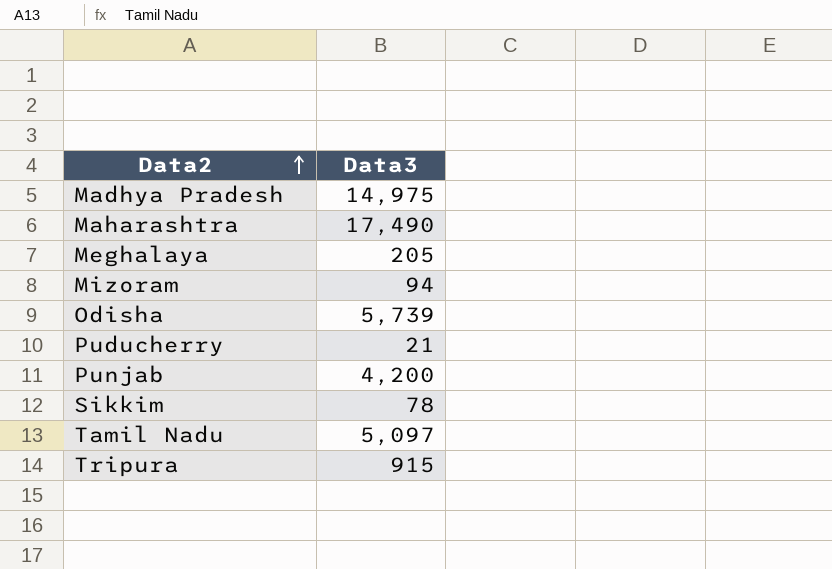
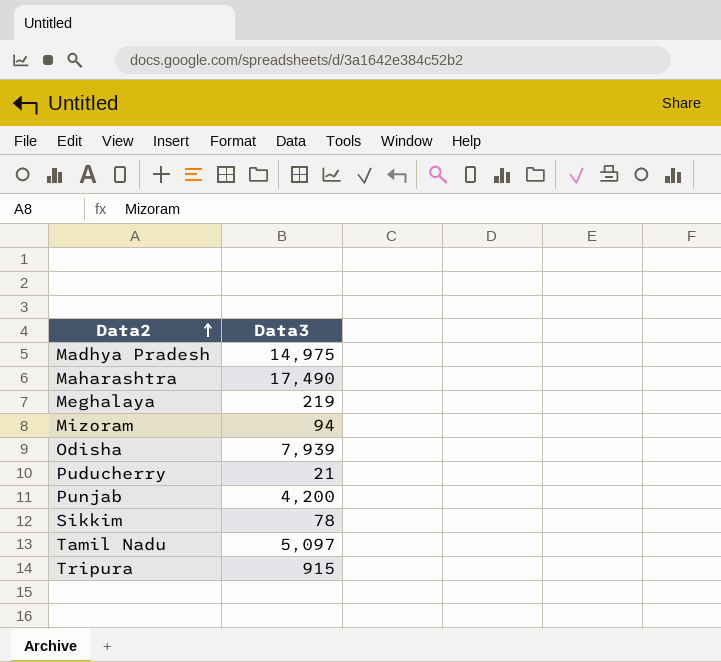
Meghalaya | Data3: 205 -> 219
Odisha | Data3: 5,739 -> 7,939

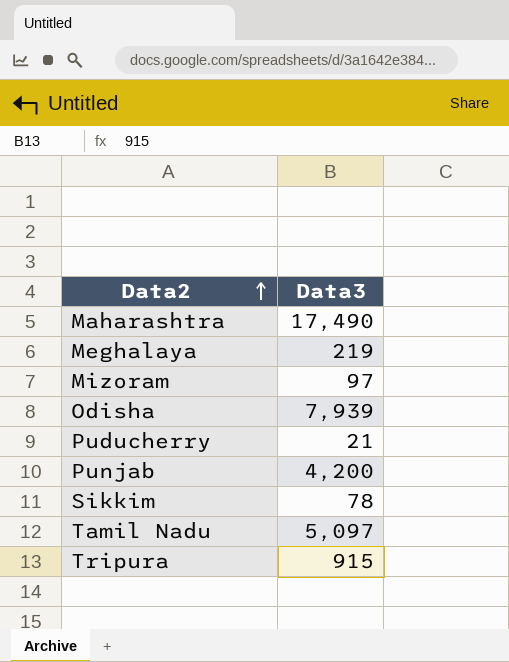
row Madhya Pradesh: 14,975 -> none
Mizoram | Data3: 94 -> 97

